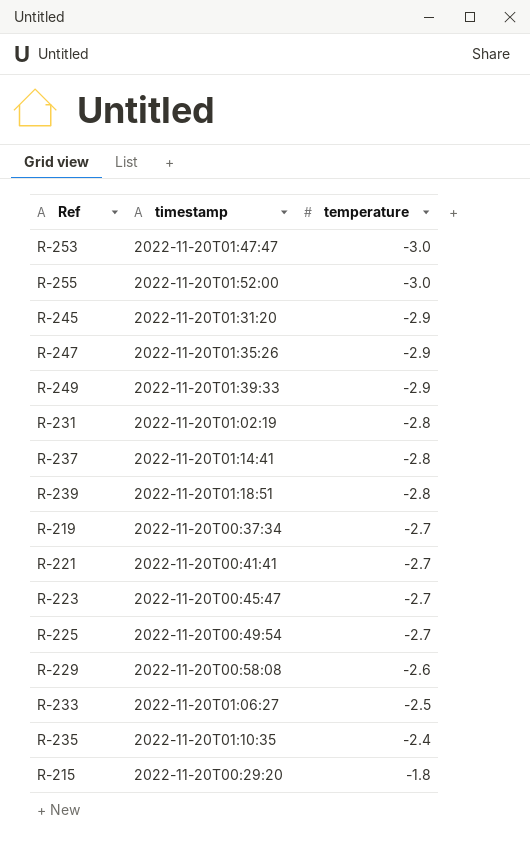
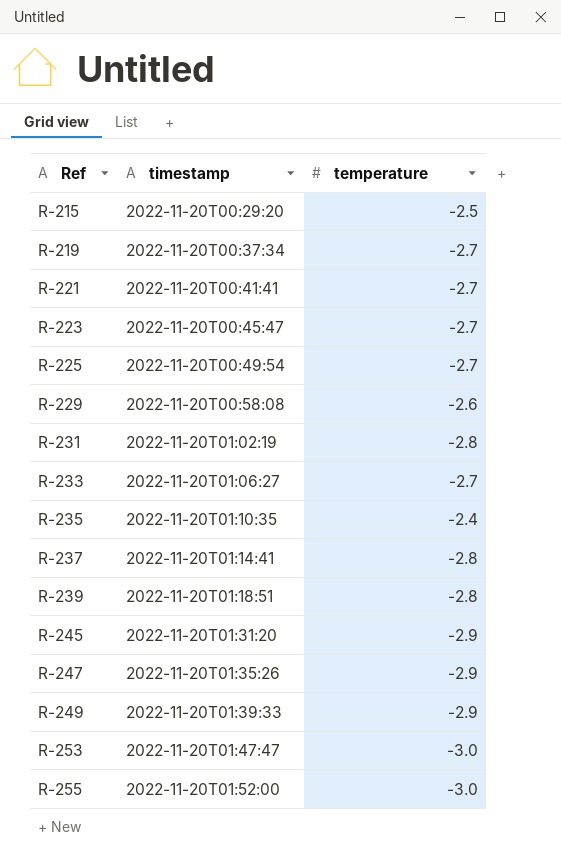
row order: temperature ascending -> Ref ascending
R-215 | temperature: -1.8 -> -2.5
R-233 | temperature: -2.5 -> -2.7

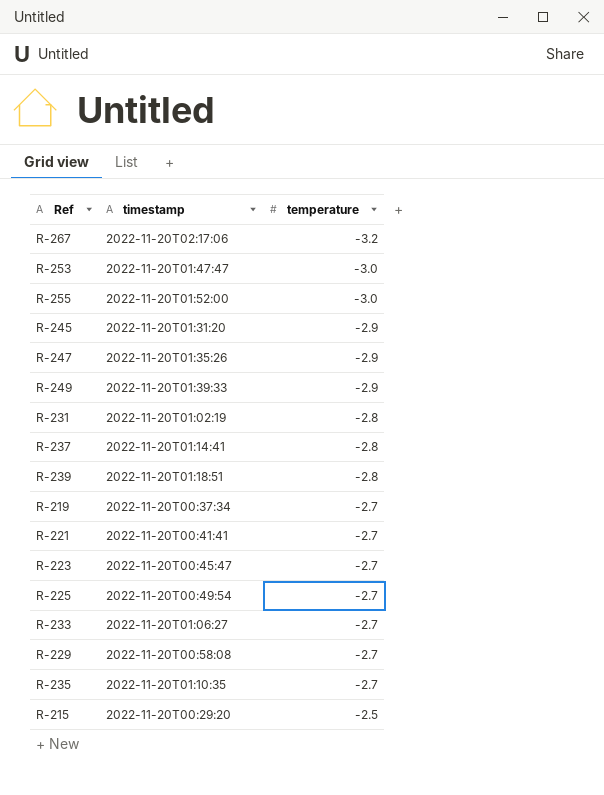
row order: Ref ascending -> temperature ascending
row R-267: none -> 2022-11-20T02:17:06 | -3.2
R-229 | temperature: -2.6 -> -2.7
R-235 | temperature: -2.4 -> -2.7

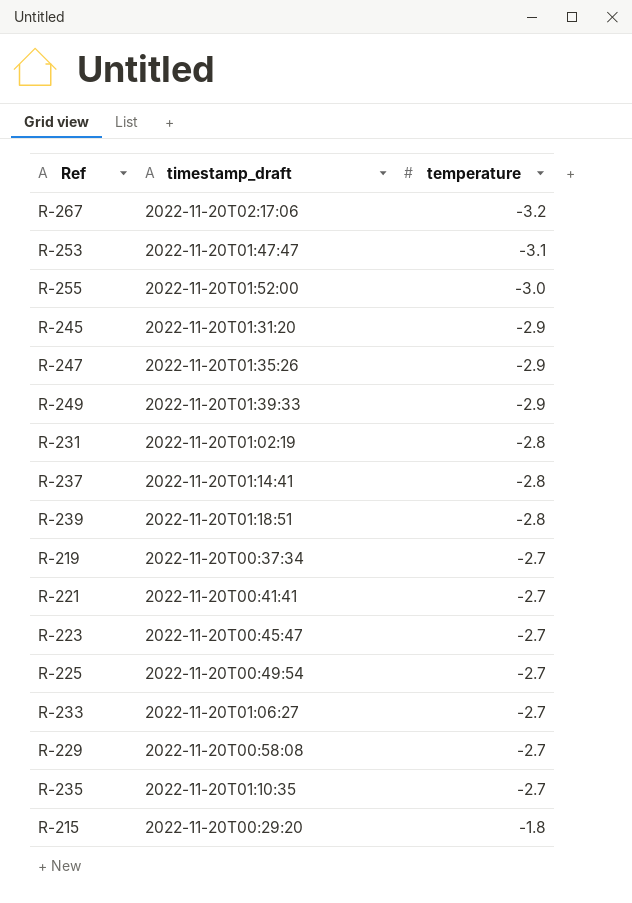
column name: timestamp -> timestamp_draft
R-253 | temperature: -3.0 -> -3.1
R-215 | temperature: -2.5 -> -1.8

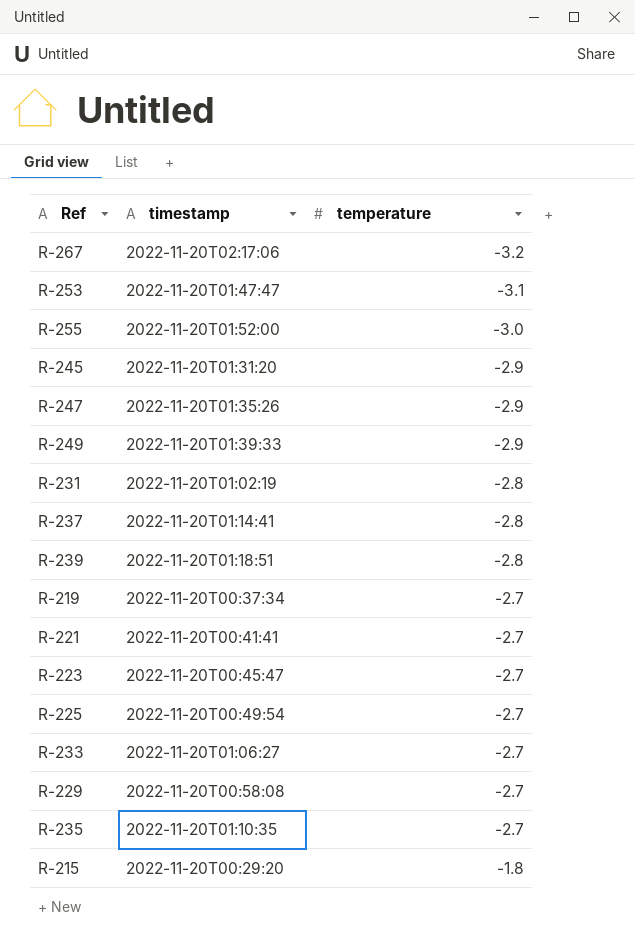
column name: timestamp_draft -> timestamp

